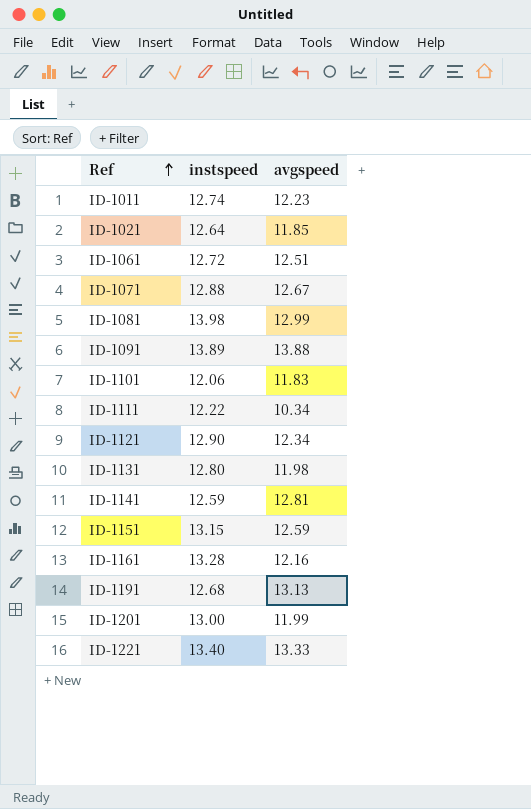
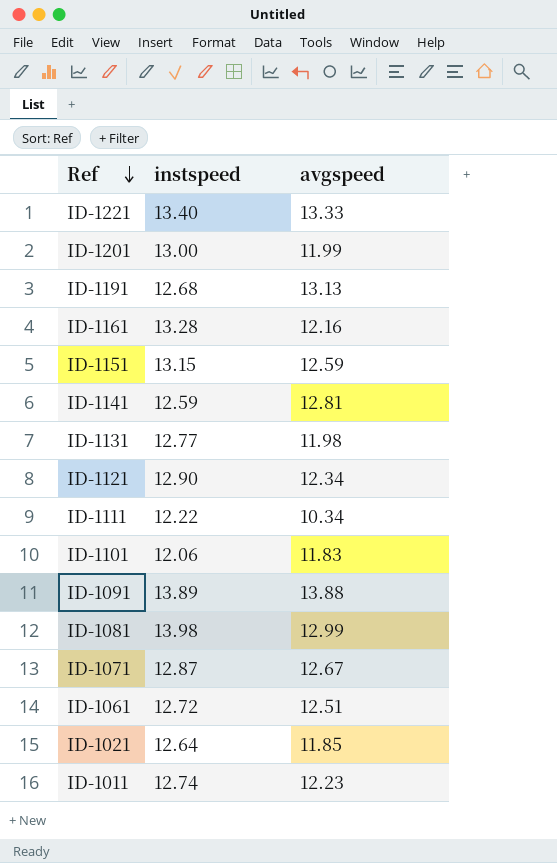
row order: Ref ascending -> Ref descending
ID-1131 | instspeed: 12.80 -> 12.77
ID-1071 | instspeed: 12.88 -> 12.87

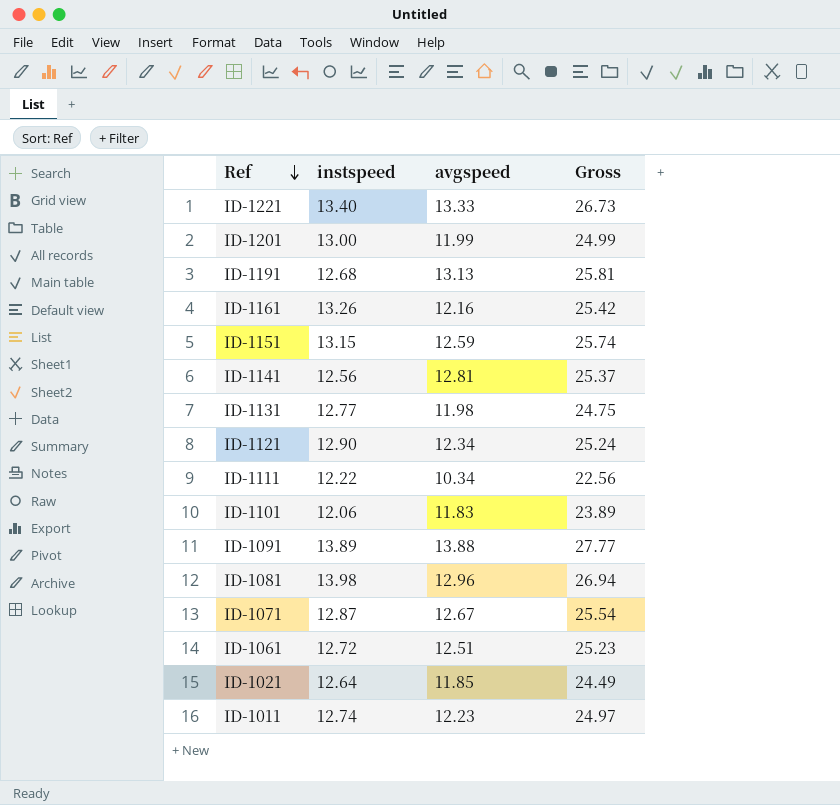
column Gross | formula: none -> [instspeed] + [avgspeed]
ID-1161 | instspeed: 13.28 -> 13.26
ID-1141 | instspeed: 12.59 -> 12.56
ID-1081 | avgspeed: 12.99 -> 12.96

